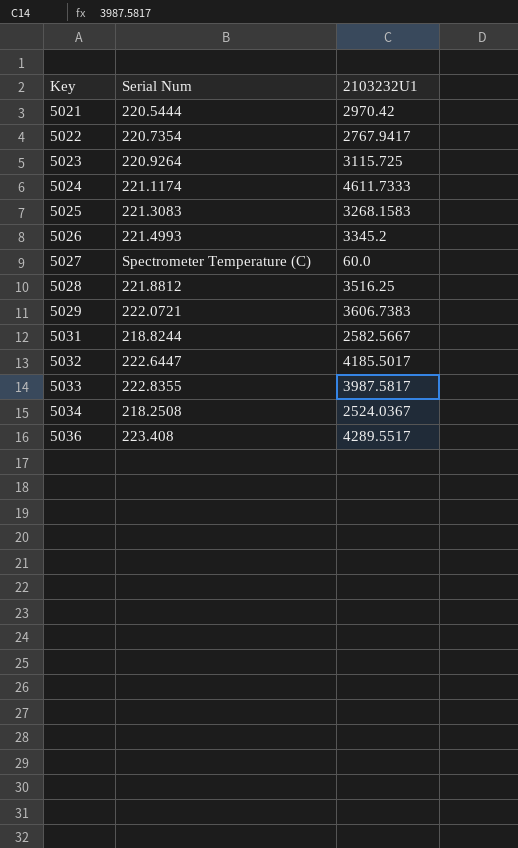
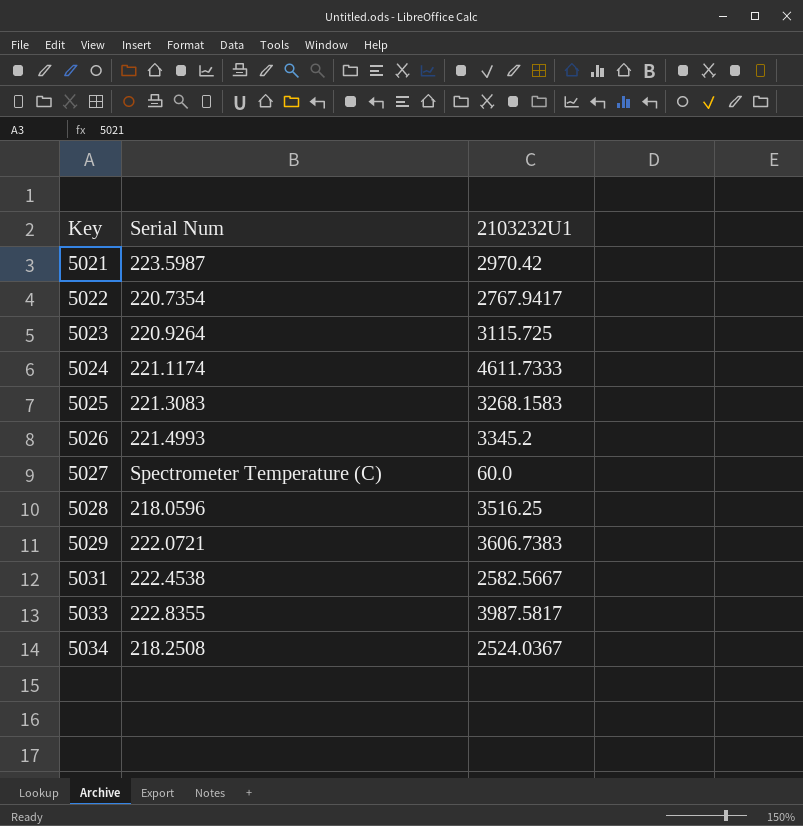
row 5032: 222.6447 | 4185.5017 -> none
row 5036: 223.408 | 4289.5517 -> none
5021 | Serial Num: 220.5444 -> 223.5987
5028 | Serial Num: 221.8812 -> 218.0596
5031 | Serial Num: 218.8244 -> 222.4538

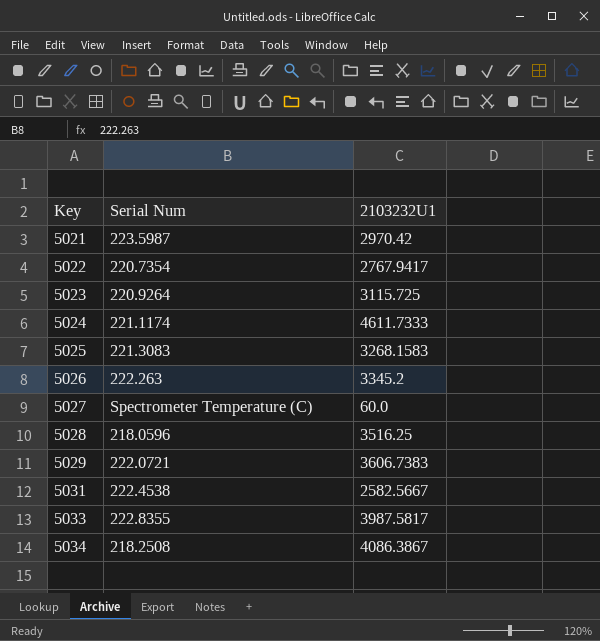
5026 | Serial Num: 221.4993 -> 222.263
5034 | 2103232U1: 2524.0367 -> 4086.3867

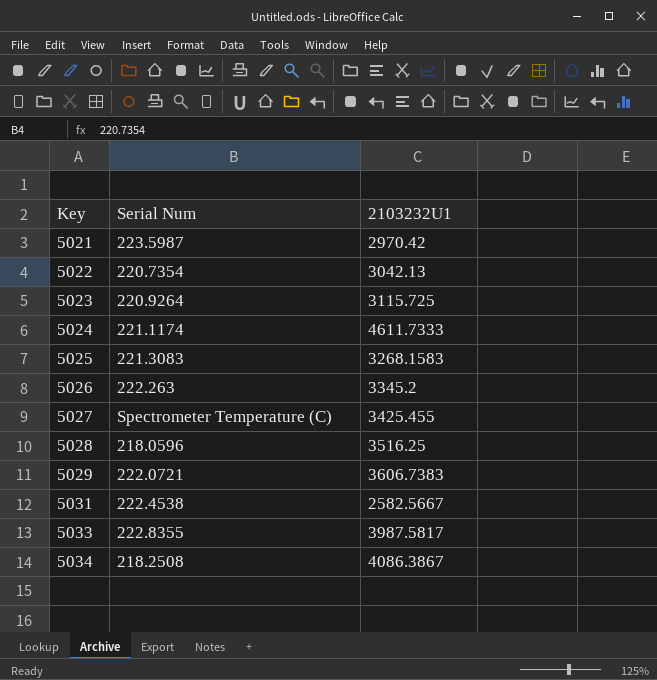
5022 | 2103232U1: 2767.9417 -> 3042.13
5027 | 2103232U1: 60.0 -> 3425.455

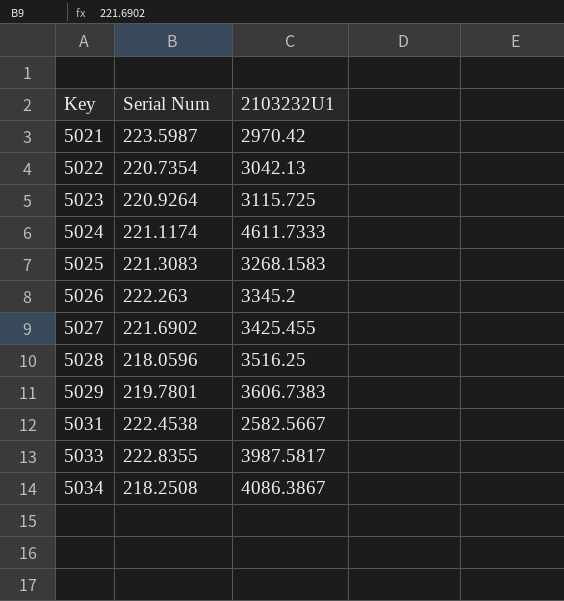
5027 | Serial Num: Spectrometer Temperature (C) -> 221.6902
5029 | Serial Num: 222.0721 -> 219.7801

